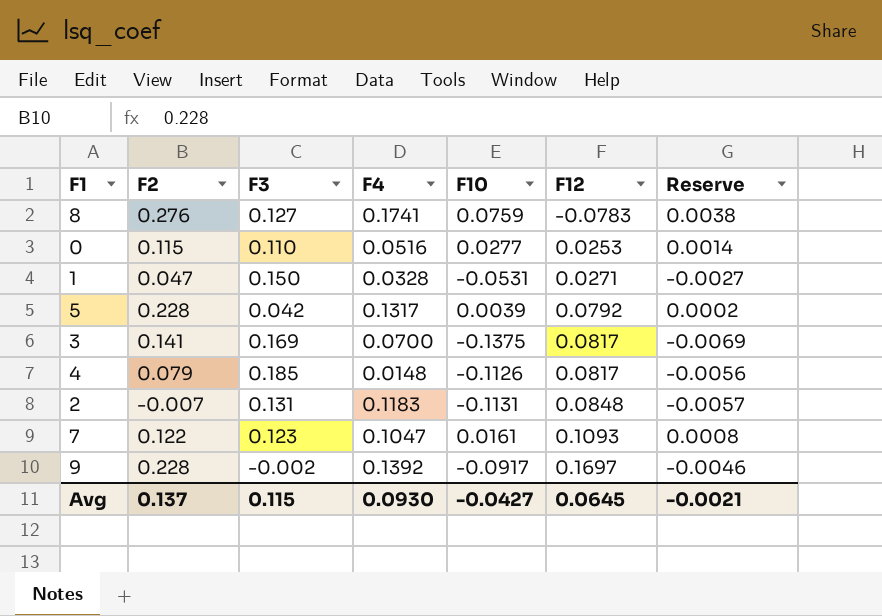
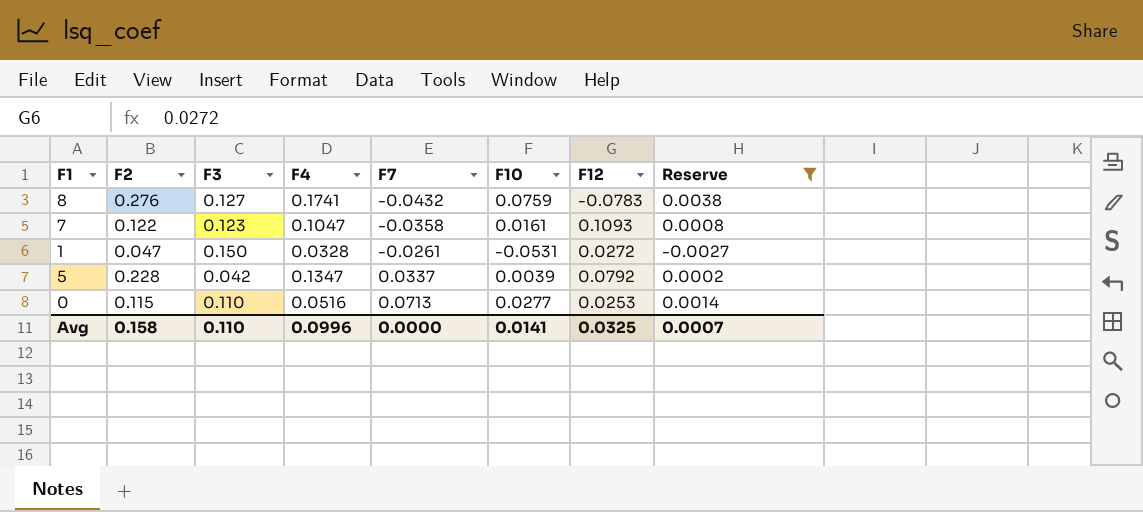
filter: none -> Reserve >= -0.0027
row order: F12 ascending -> F7 ascending
column F7 | position: none -> 5
1 | F12: 0.0271 -> 0.0272
5 | F4: 0.1317 -> 0.1347
Avg | F2: 0.137 -> 0.158
Avg | F3: 0.115 -> 0.110
Avg | F4: 0.0930 -> 0.0996
Avg | F10: -0.0427 -> 0.0141
Avg | F12: 0.0645 -> 0.0325
Avg | Reserve: -0.0021 -> 0.0007

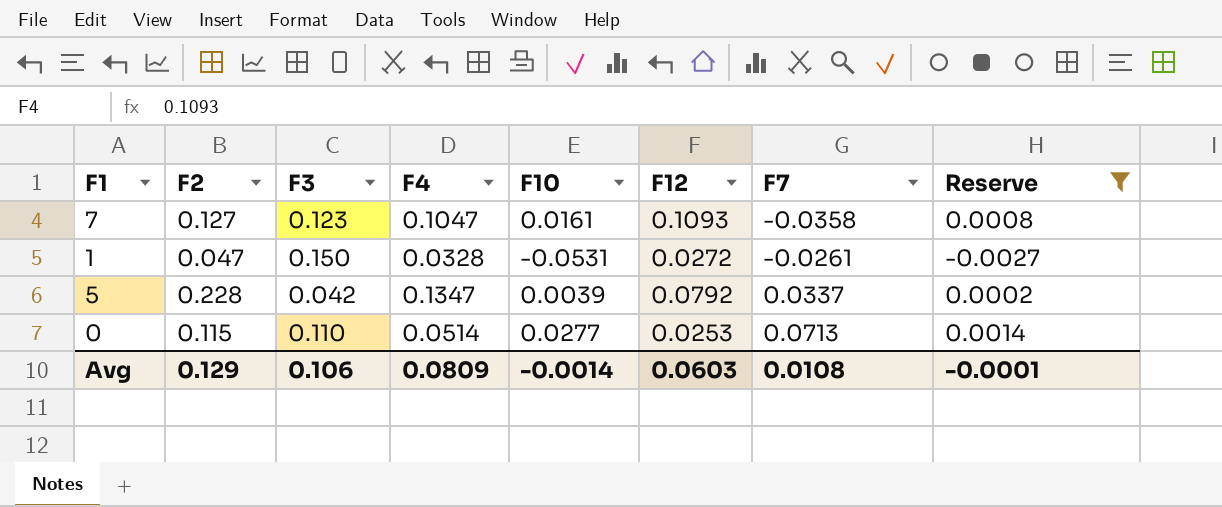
column F7 | position: 5 -> 7
row 8: 0.276 | 0.127 | 0.1741 | -0.0432 | 0.0759 | -0.0783 | 0.0038 -> none
7 | F2: 0.122 -> 0.127
0 | F4: 0.0516 -> 0.0514
Avg | F2: 0.158 -> 0.129
Avg | F3: 0.110 -> 0.106
Avg | F4: 0.0996 -> 0.0809
Avg | F10: 0.0141 -> -0.0014
Avg | F12: 0.0325 -> 0.0603
Avg | F7: 0.0000 -> 0.0108
Avg | Reserve: 0.0007 -> -0.0001

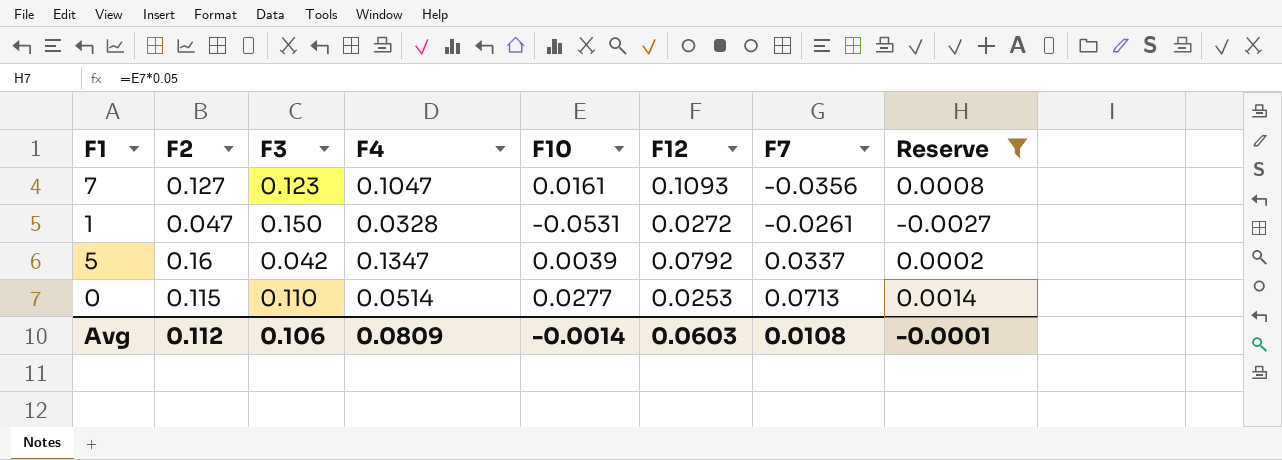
7 | F7: -0.0358 -> -0.0356
5 | F2: 0.228 -> 0.16
Avg | F2: 0.129 -> 0.112

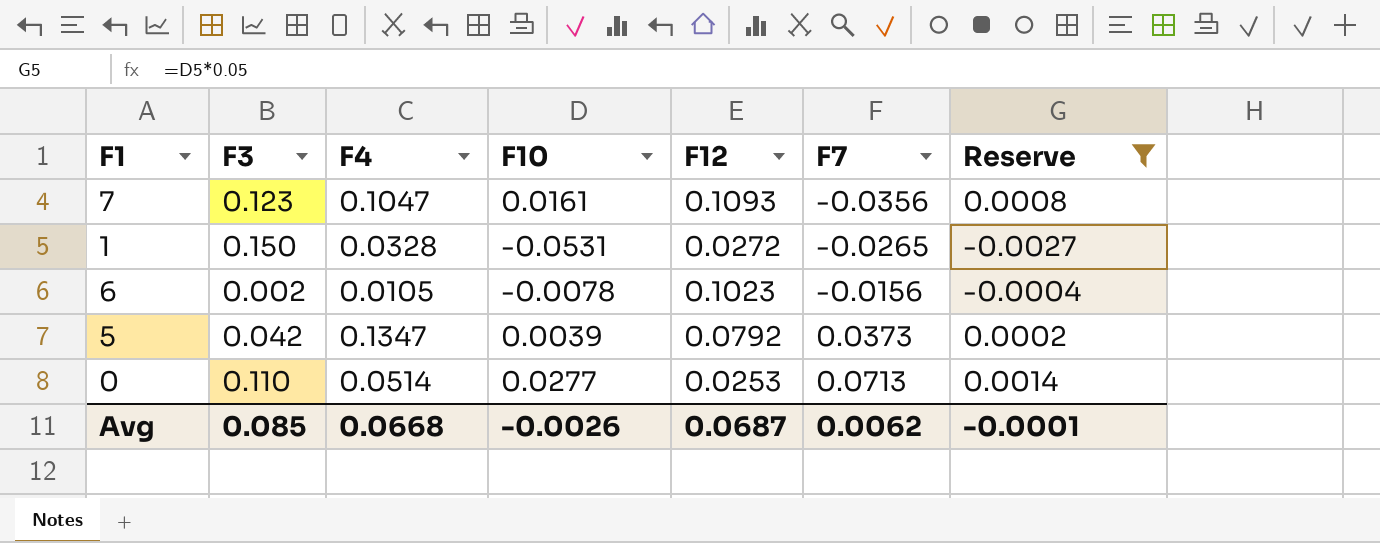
column F2 | position: 2 -> none
1 | F7: -0.0261 -> -0.0265
row 6: none -> 0.002 | 0.0105 | -0.0078 | 0.1023 | -0.0156 | -0.0004
5 | F7: 0.0337 -> 0.0373
Avg | F3: 0.106 -> 0.085
Avg | F4: 0.0809 -> 0.0668
Avg | F10: -0.0014 -> -0.0026
Avg | F12: 0.0603 -> 0.0687
Avg | F7: 0.0108 -> 0.0062

